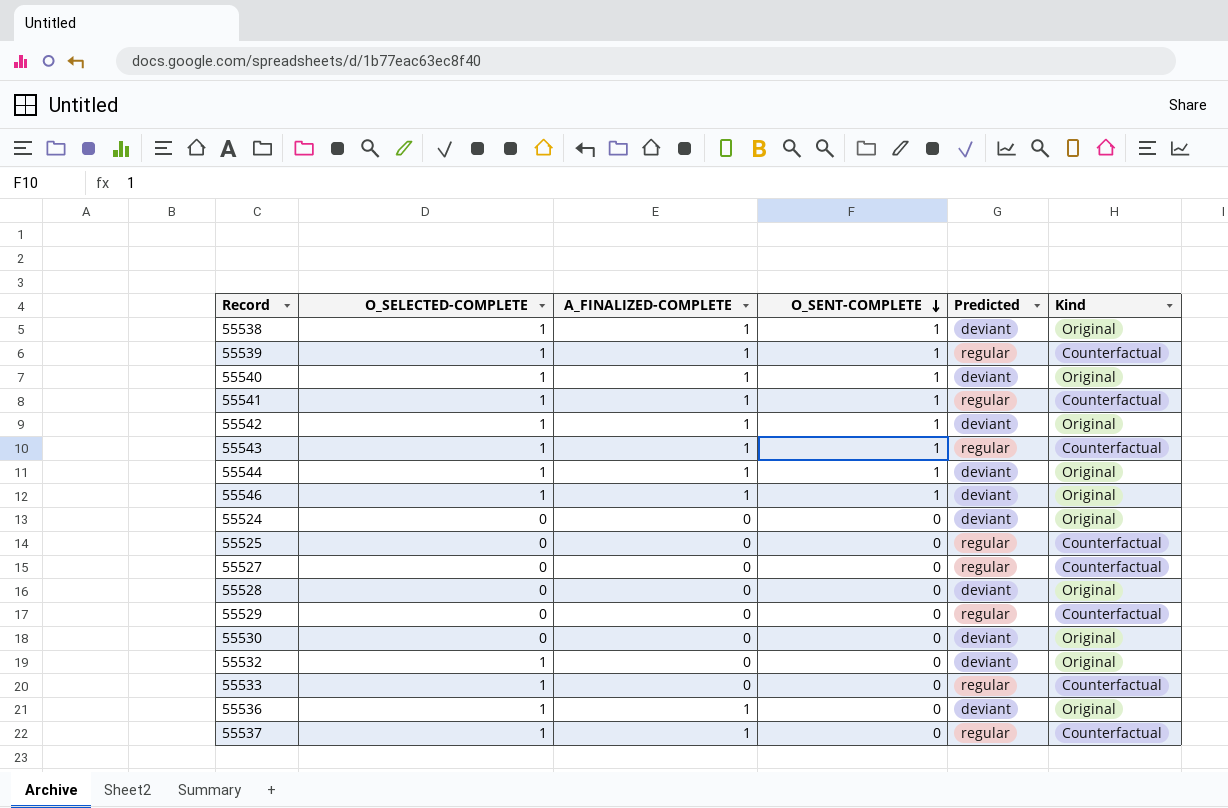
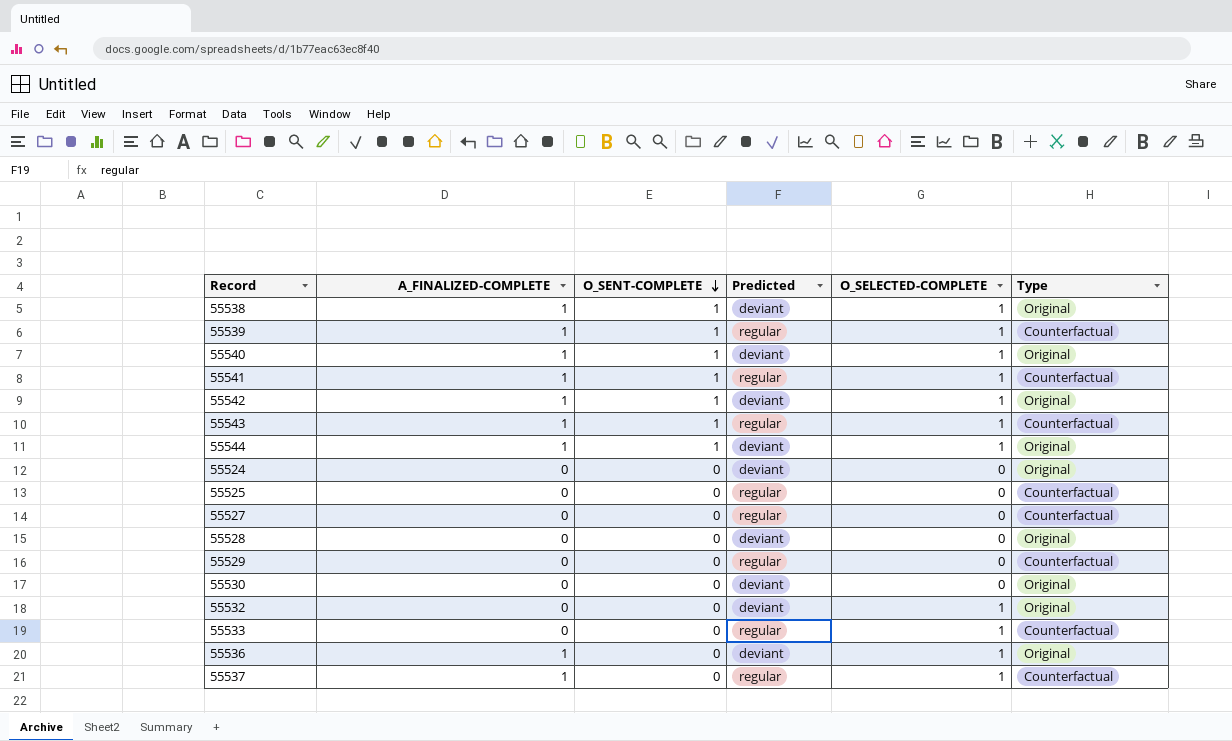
column O_SELECTED-COMPLETE | position: 2 -> 5
column name: Kind -> Type
row 55546: 1 | 1 | 1 | deviant | Original -> none

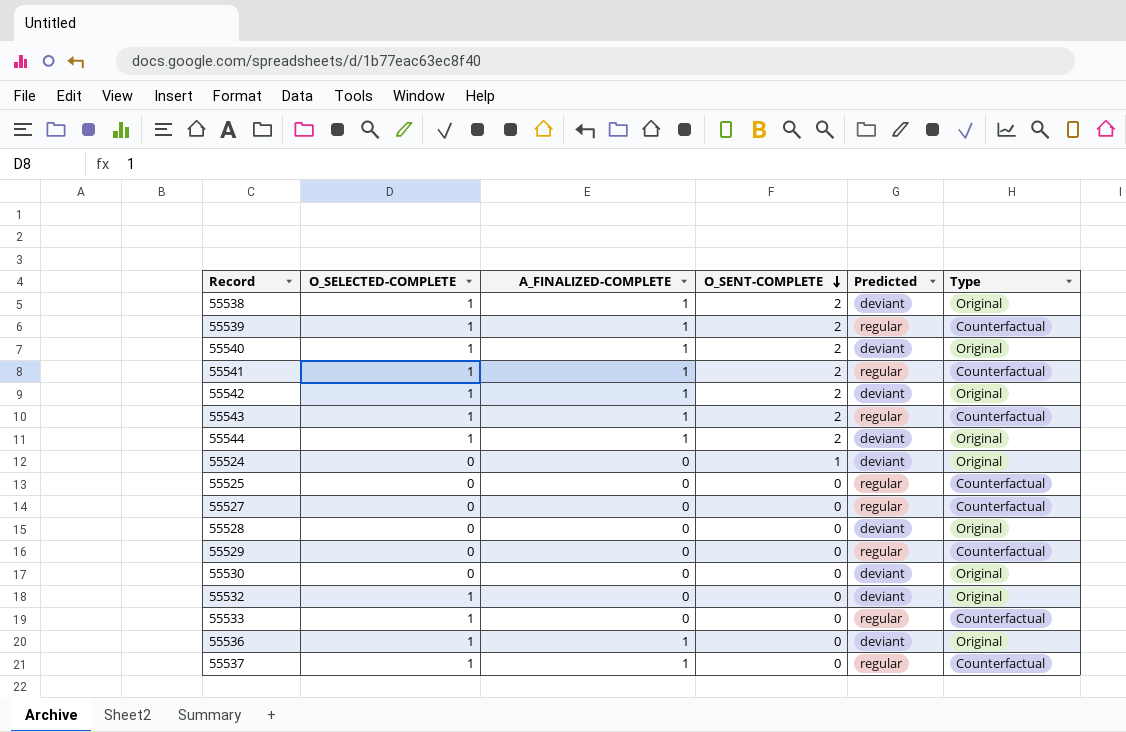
column O_SELECTED-COMPLETE | position: 5 -> 2
55538 | O_SENT-COMPLETE: 1 -> 2
55539 | O_SENT-COMPLETE: 1 -> 2
55540 | O_SENT-COMPLETE: 1 -> 2
55541 | O_SENT-COMPLETE: 1 -> 2
55542 | O_SENT-COMPLETE: 1 -> 2
55543 | O_SENT-COMPLETE: 1 -> 2
55544 | O_SENT-COMPLETE: 1 -> 2
55524 | O_SENT-COMPLETE: 0 -> 1

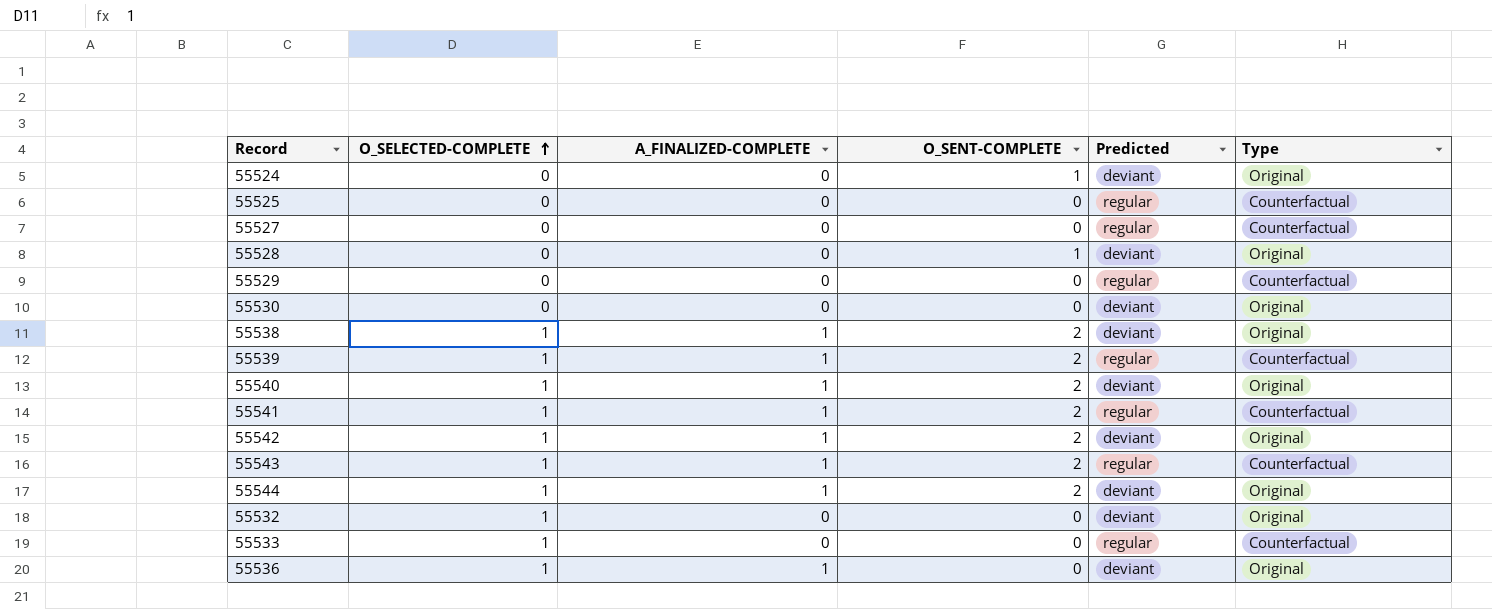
row order: O_SENT-COMPLETE descending -> O_SELECTED-COMPLETE ascending
row 55537: 1 | 1 | 0 | regular | Counterfactual -> none
55528 | O_SENT-COMPLETE: 0 -> 1

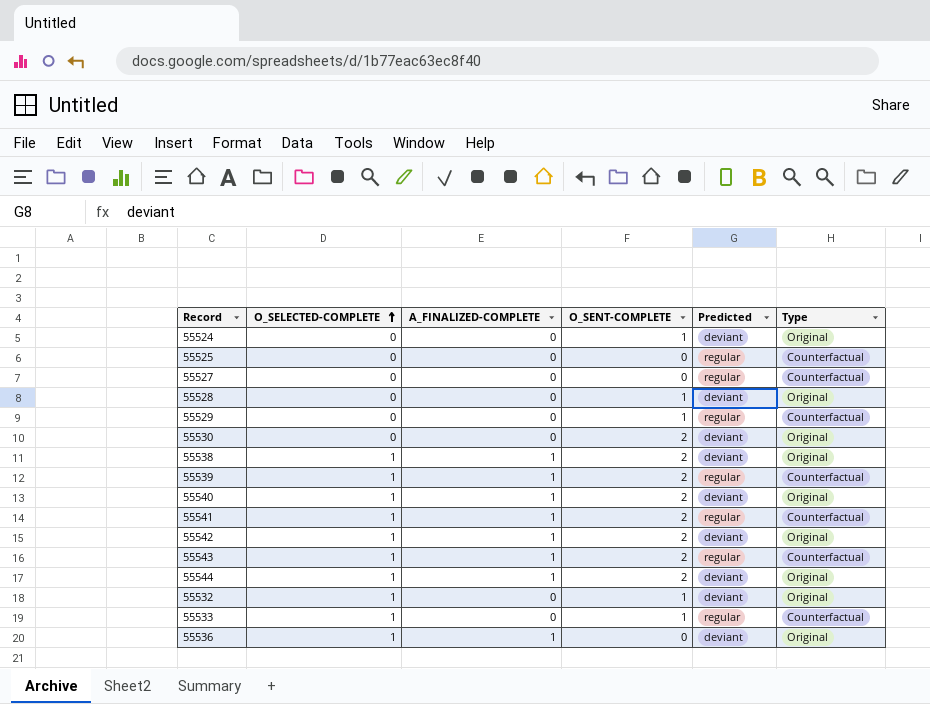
55529 | O_SENT-COMPLETE: 0 -> 1
55530 | O_SENT-COMPLETE: 0 -> 2
55532 | O_SENT-COMPLETE: 0 -> 1
55533 | O_SENT-COMPLETE: 0 -> 1

